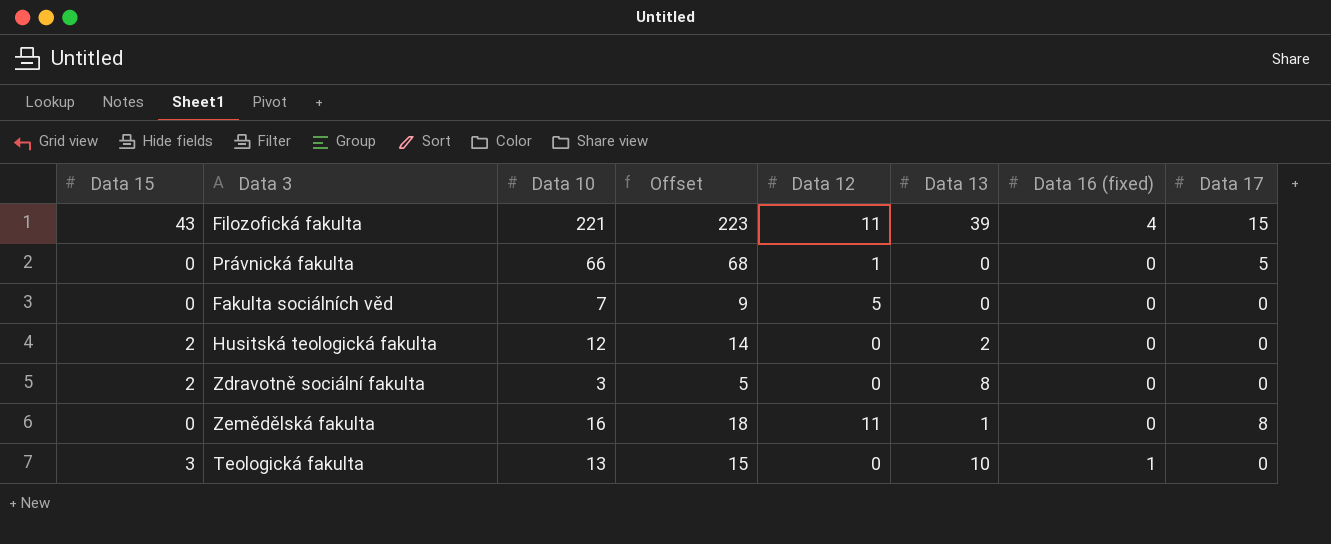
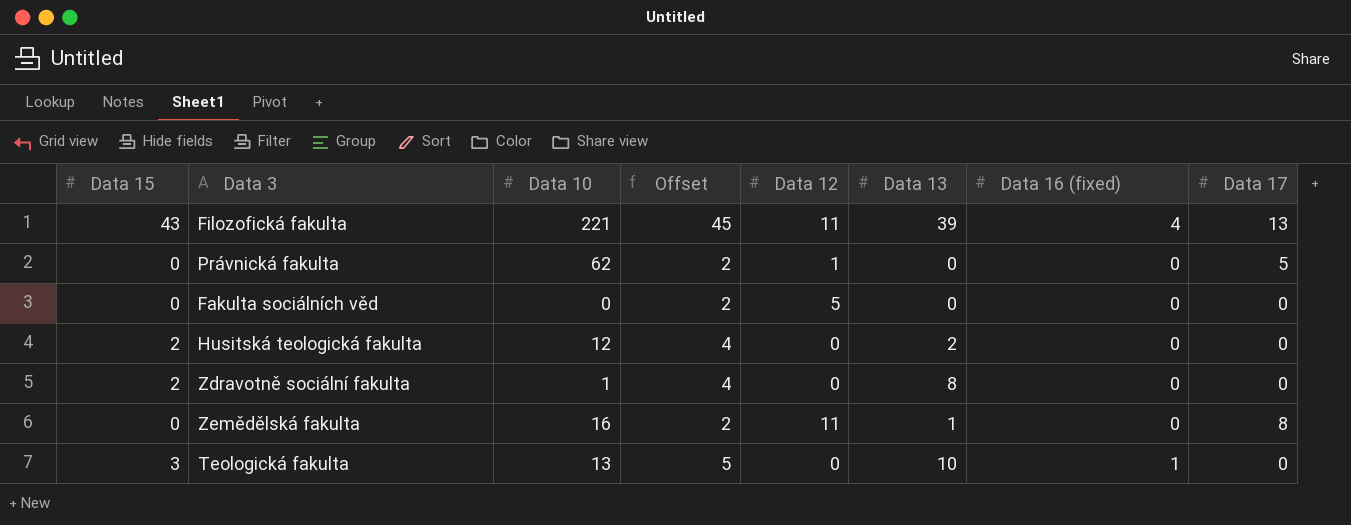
column Offset | formula: [Data 10] + 2 -> [Data 15] + 2
Filozofická fakulta | Data 17: 15 -> 13
Právnická fakulta | Data 10: 66 -> 62
Fakulta sociálních věd | Data 10: 7 -> 0
Zdravotně sociální fakulta | Data 10: 3 -> 1

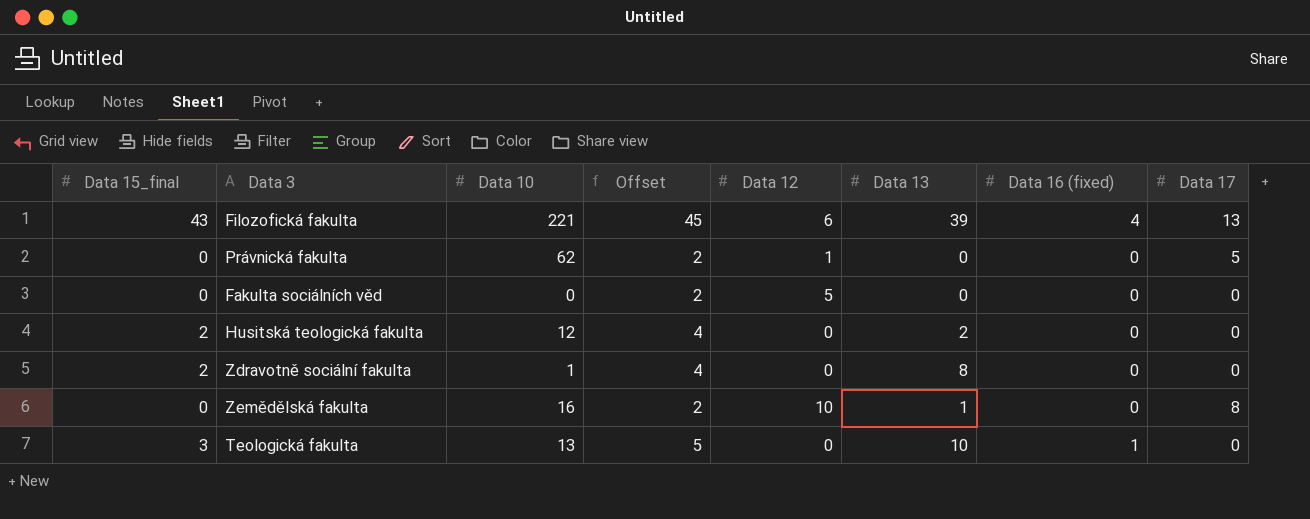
column name: Data 15 -> Data 15_final
Filozofická fakulta | Data 12: 11 -> 6
Zemědělská fakulta | Data 12: 11 -> 10

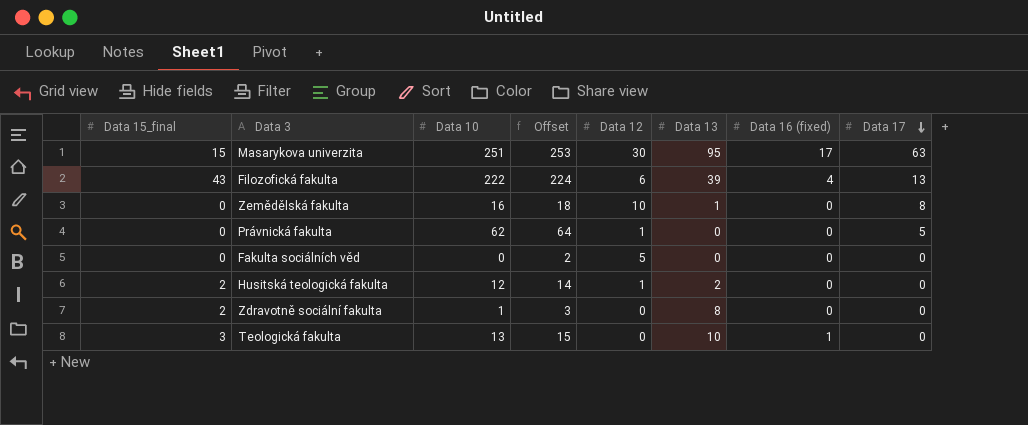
row order: none -> Data 17 descending
column Offset | formula: [Data 15_final] + 2 -> [Data 10] + 2
row Masarykova univerzita: none -> 15 | 251 | 253 | 30 | 95 | 17 | 63
Filozofická fakulta | Data 10: 221 -> 222
Husitská teologická fakulta | Data 12: 0 -> 1

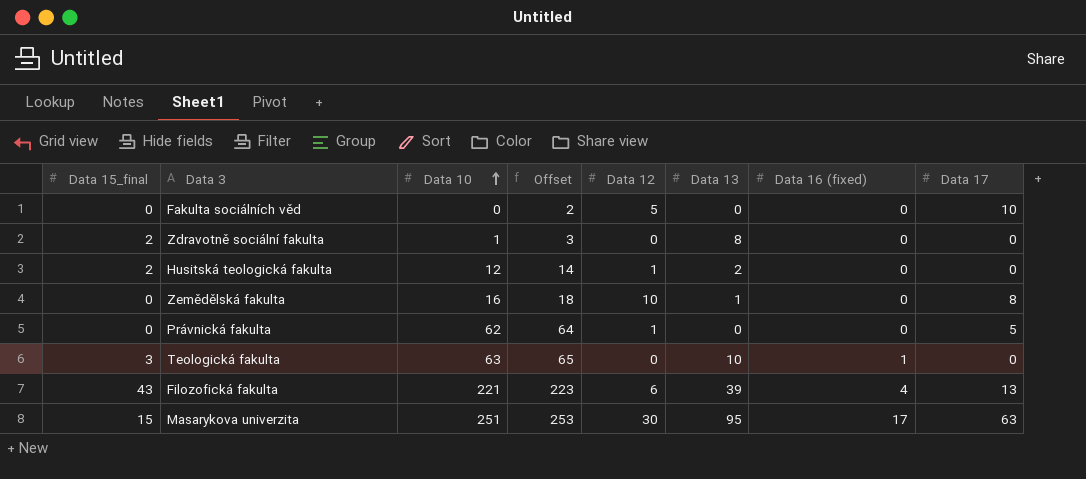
row order: Data 17 descending -> Data 10 ascending
Fakulta sociálních věd | Data 17: 0 -> 10
Teologická fakulta | Data 10: 13 -> 63
Teologická fakulta | Offset: 15 -> 65
Filozofická fakulta | Data 10: 222 -> 221
Filozofická fakulta | Offset: 224 -> 223

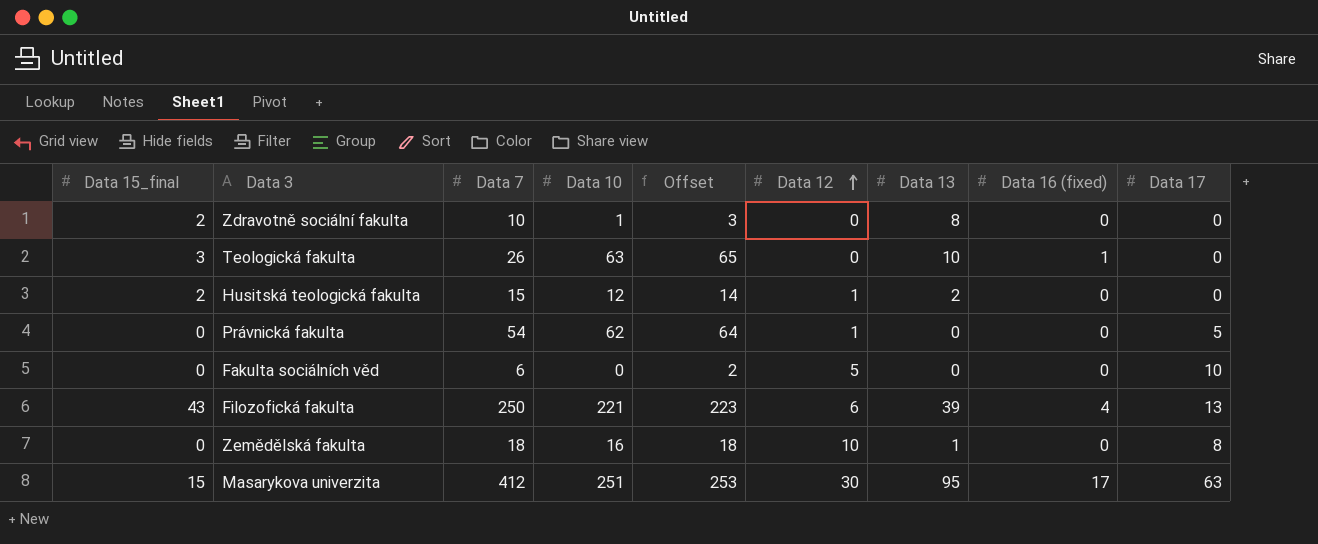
row order: Data 10 ascending -> Data 12 ascending
column Data 7 | position: none -> 3

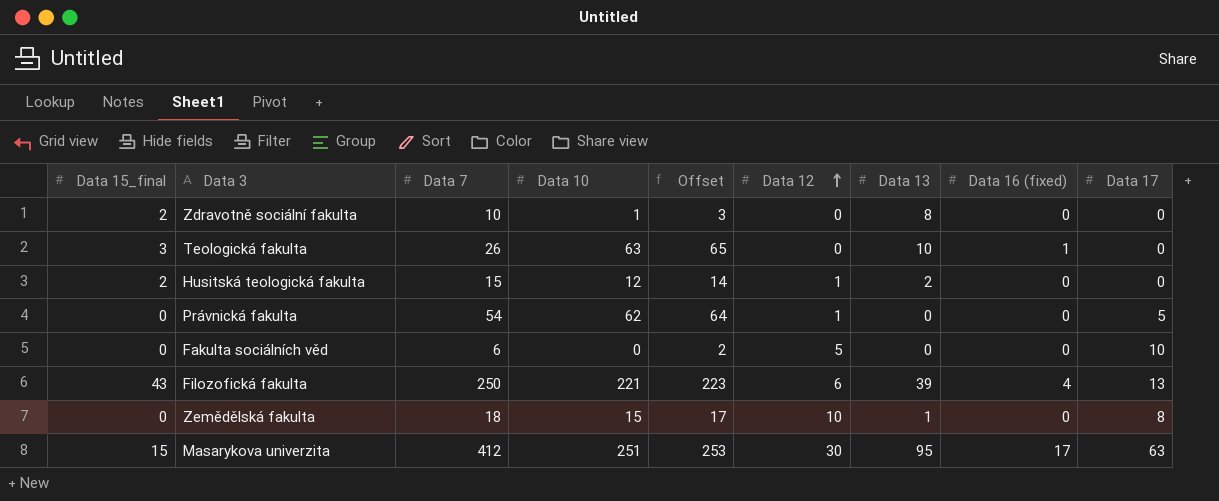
Zemědělská fakulta | Data 10: 16 -> 15
Zemědělská fakulta | Offset: 18 -> 17

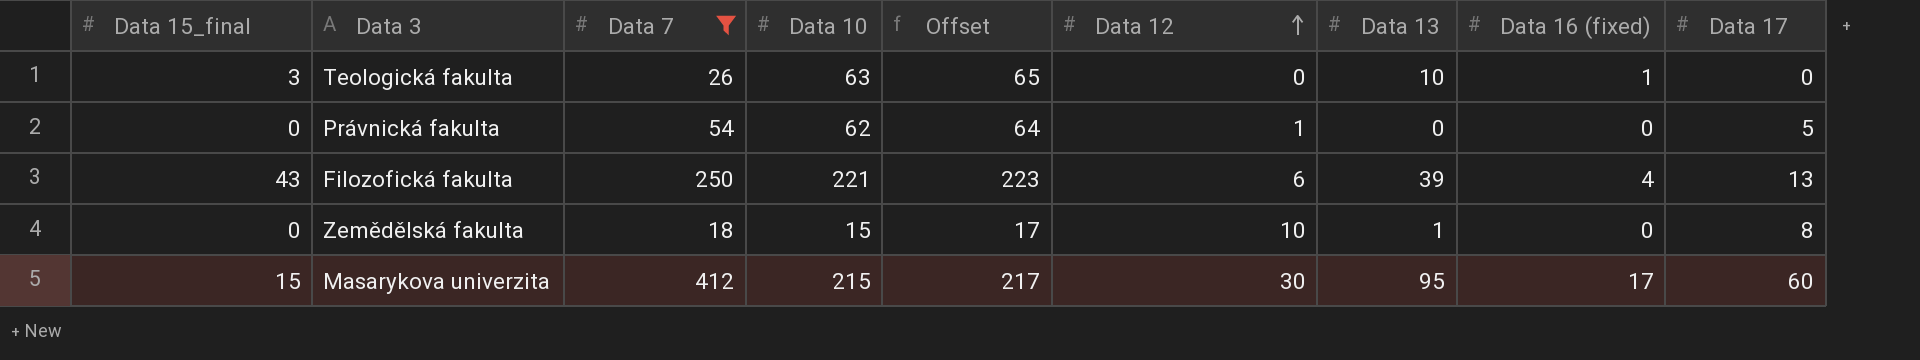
filter: none -> Data 7 >= 18
Masarykova univerzita | Data 10: 251 -> 215
Masarykova univerzita | Offset: 253 -> 217
Masarykova univerzita | Data 17: 63 -> 60

